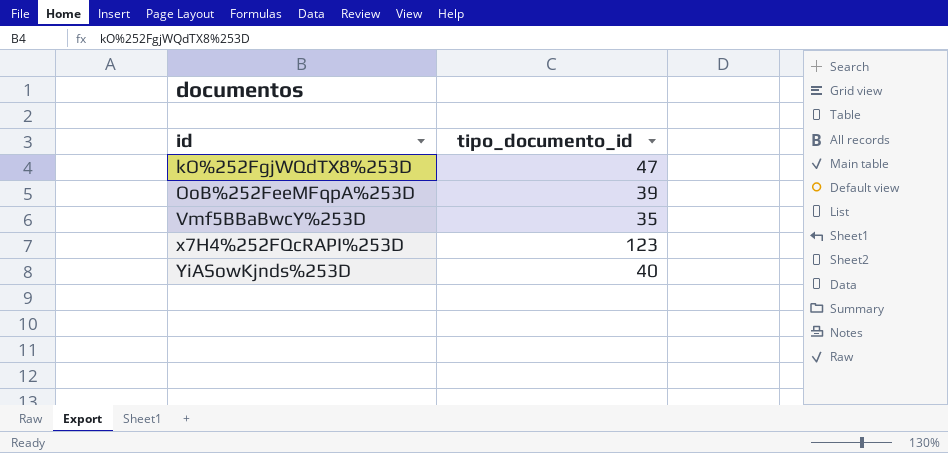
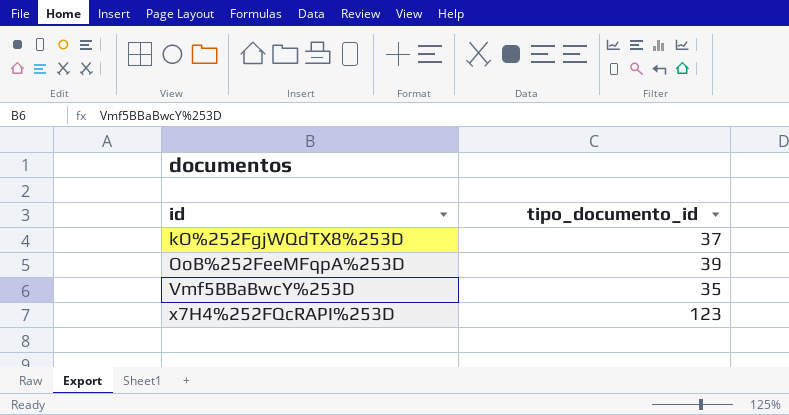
row YiASowKjnds%253D: 40 -> none
kO%252FgjWQdTX8%253D | tipo_documento_id: 47 -> 37

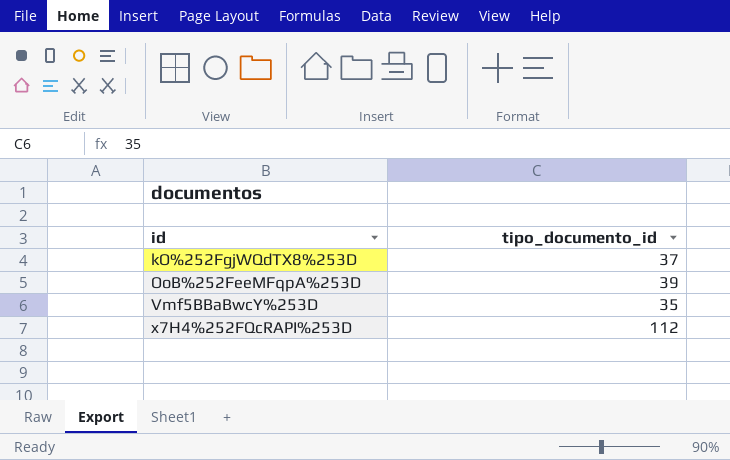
x7H4%252FQcRAPI%253D | tipo_documento_id: 123 -> 112

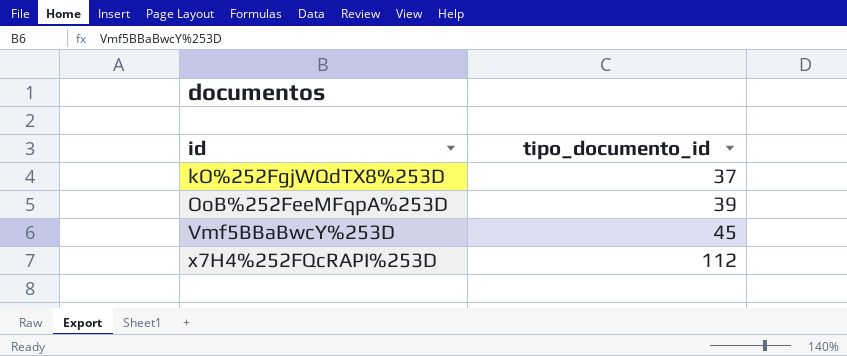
Vmf5BBaBwcY%253D | tipo_documento_id: 35 -> 45

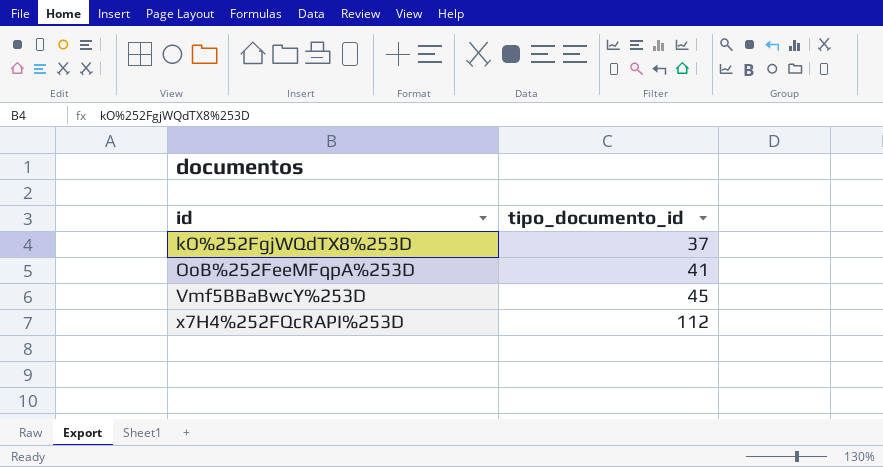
OoB%252FeeMFqpA%253D | tipo_documento_id: 39 -> 41

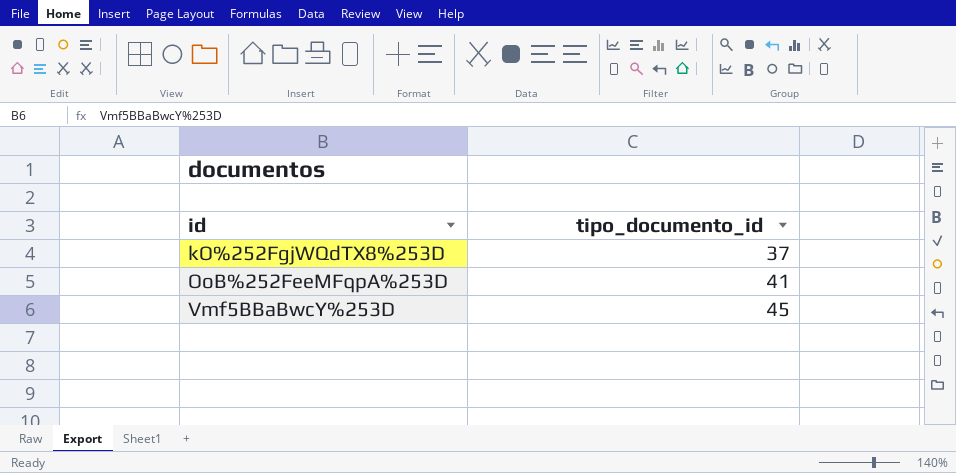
row x7H4%252FQcRAPI%253D: 112 -> none

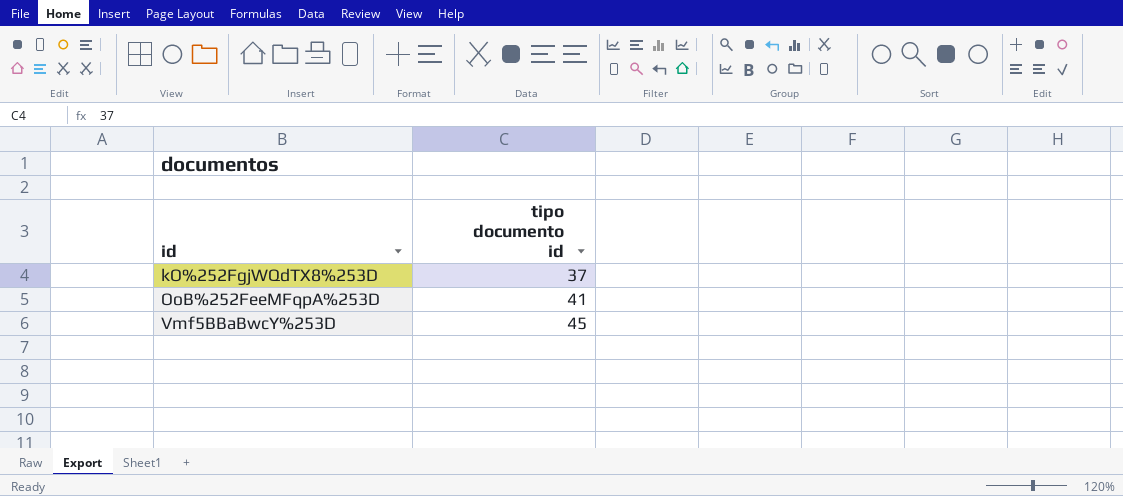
column name: tipo_documento_id -> tipo documento id

